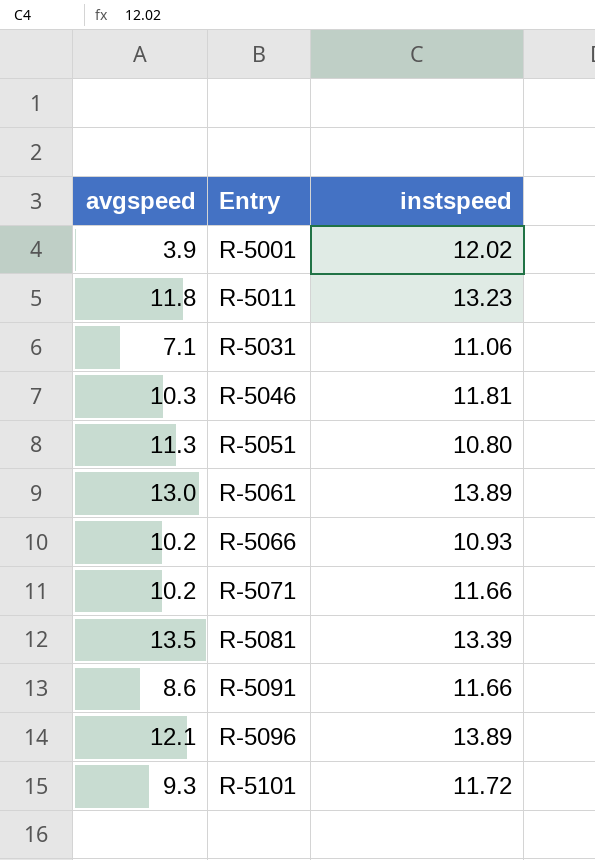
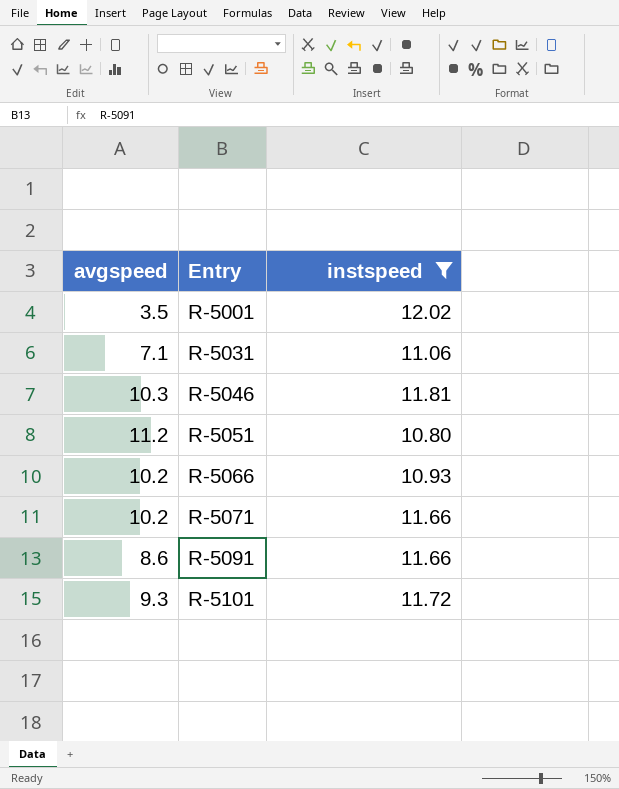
filter: none -> instspeed <= 12.02
R-5001 | avgspeed: 3.9 -> 3.5
R-5051 | avgspeed: 11.3 -> 11.2

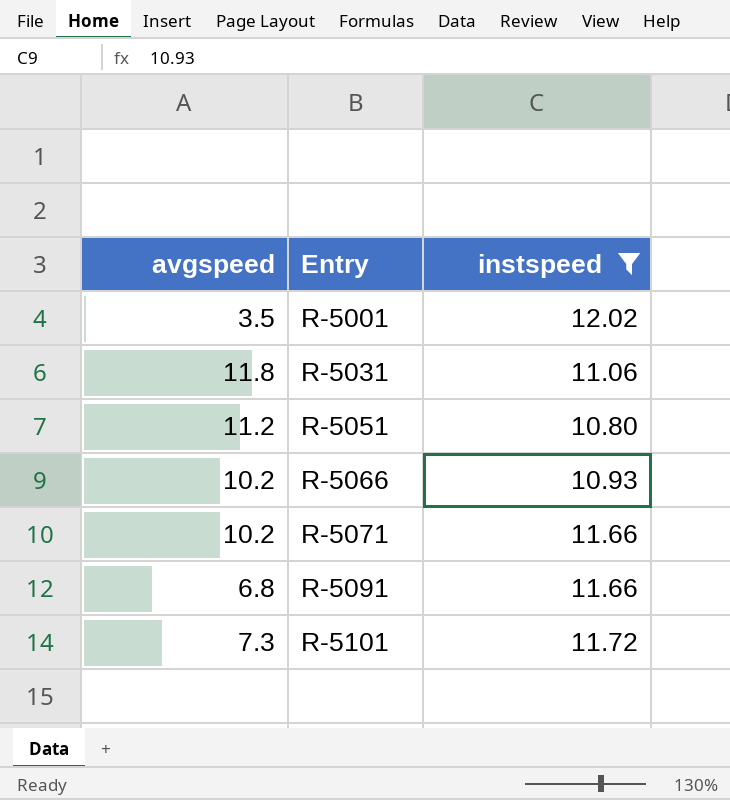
row R-5046: 10.3 | 11.81 -> none
R-5031 | avgspeed: 7.1 -> 11.8
R-5091 | avgspeed: 8.6 -> 6.8
R-5101 | avgspeed: 9.3 -> 7.3

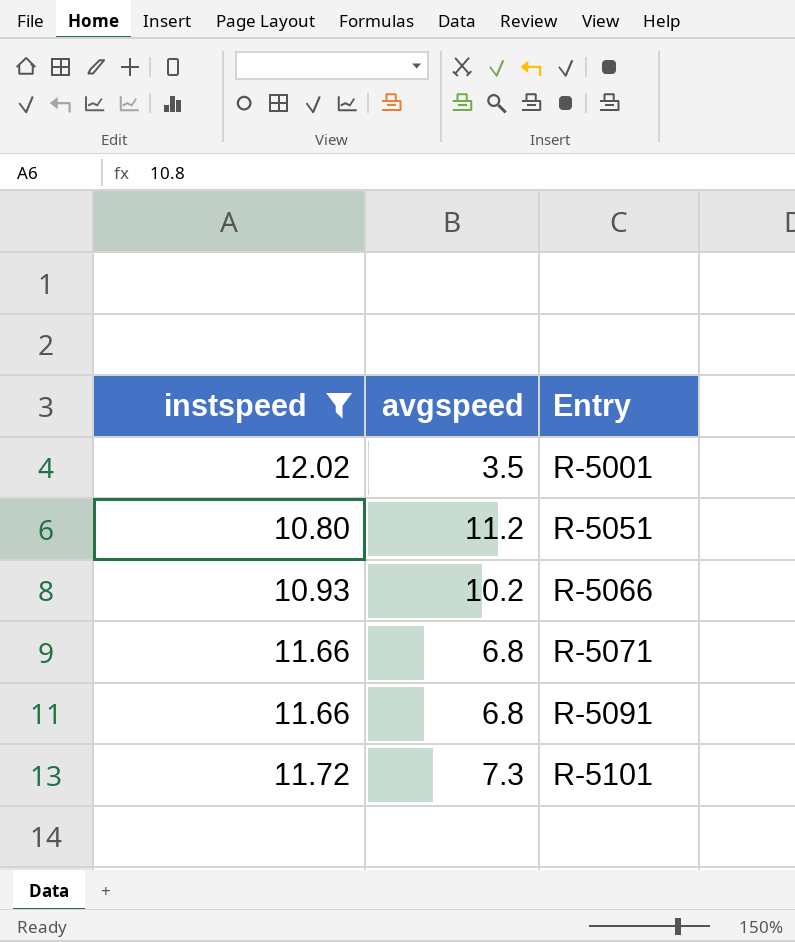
column instspeed | position: 3 -> 1
row R-5031: 11.8 | 11.06 -> none
R-5071 | avgspeed: 10.2 -> 6.8

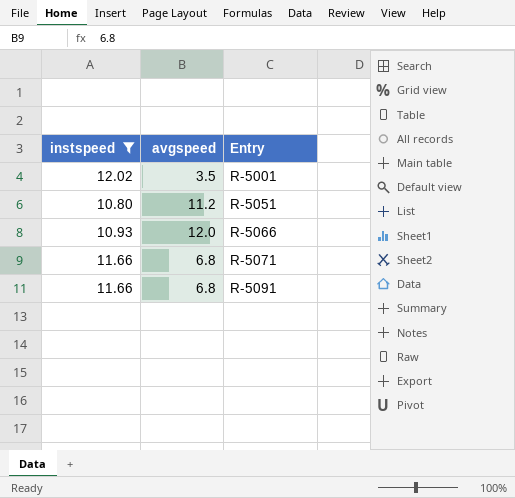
row R-5101: 11.72 | 7.3 -> none
R-5066 | avgspeed: 10.2 -> 12.0

